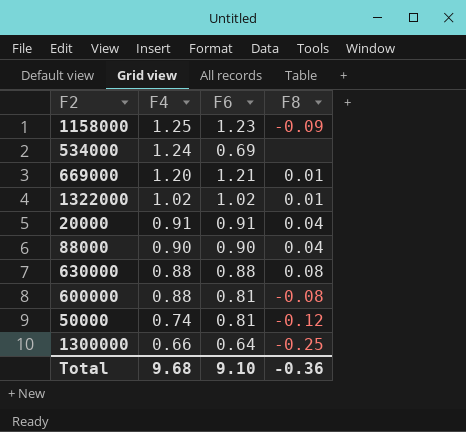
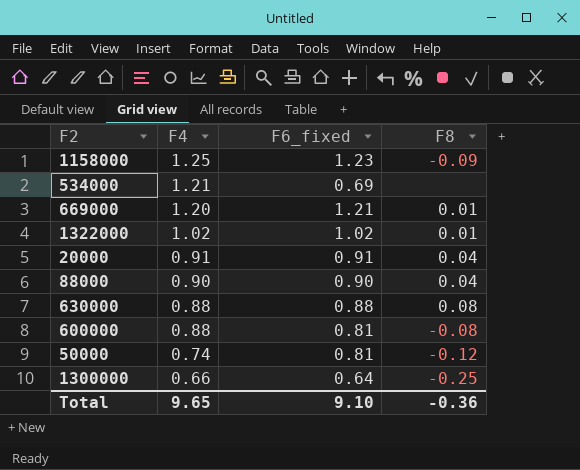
column name: F6 -> F6_fixed
534000 | F4: 1.24 -> 1.21
Total | F4: 9.68 -> 9.65

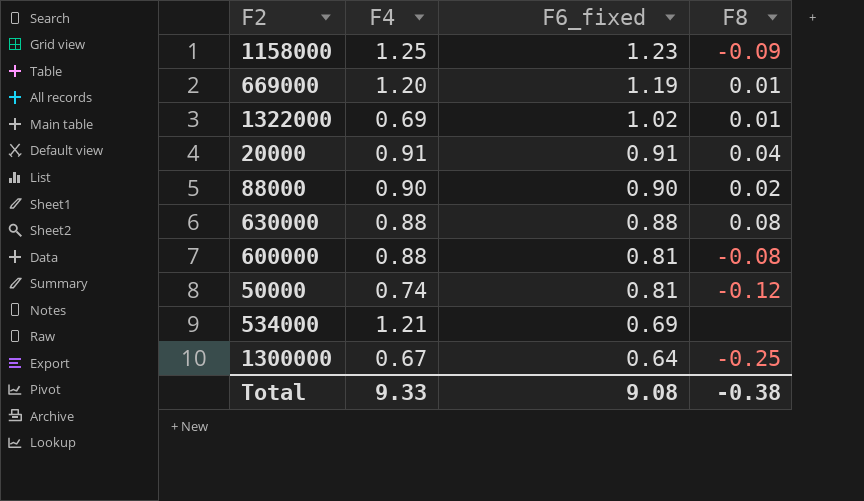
row order: F4 descending -> F6_fixed descending
669000 | F6_fixed: 1.21 -> 1.19
1322000 | F4: 1.02 -> 0.69
88000 | F8: 0.04 -> 0.02
1300000 | F4: 0.66 -> 0.67
Total | F4: 9.65 -> 9.33
Total | F6_fixed: 9.10 -> 9.08
Total | F8: -0.36 -> -0.38

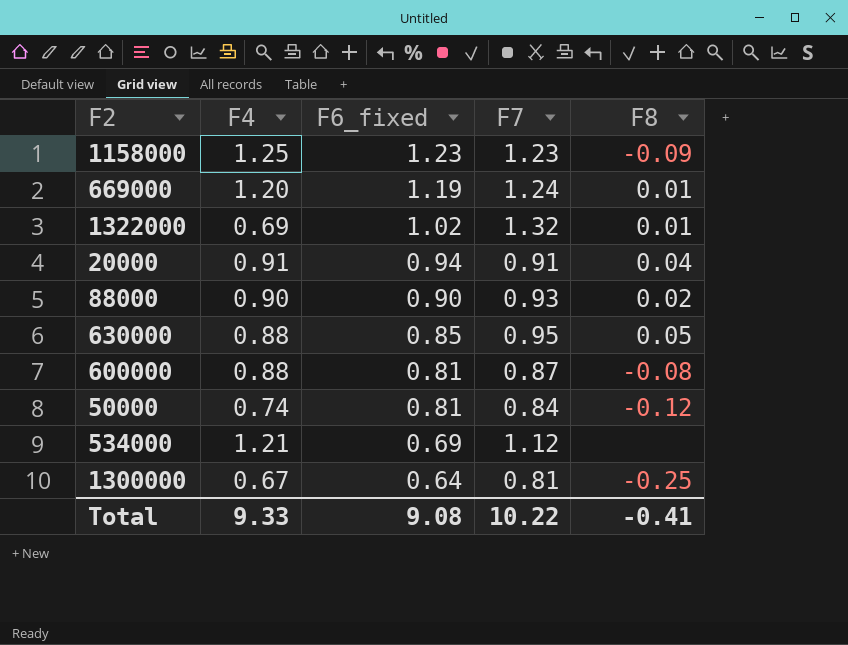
column F7 | position: none -> 4
20000 | F6_fixed: 0.91 -> 0.94
630000 | F6_fixed: 0.88 -> 0.85
630000 | F8: 0.08 -> 0.05
Total | F8: -0.38 -> -0.41

